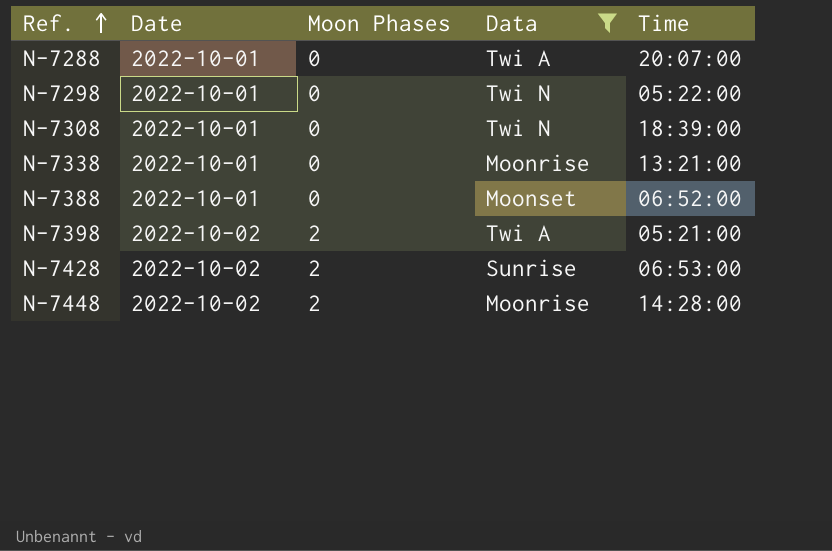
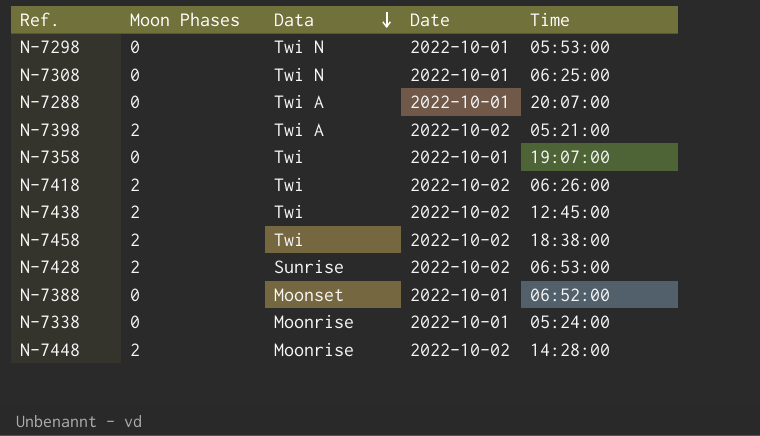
filter: Data != Twi -> none
row order: Ref. ascending -> Data descending
column Date | position: 2 -> 4
N-7298 | Time: 05:22:00 -> 05:53:00
N-7308 | Time: 18:39:00 -> 06:25:00
N-7338 | Time: 13:21:00 -> 05:24:00

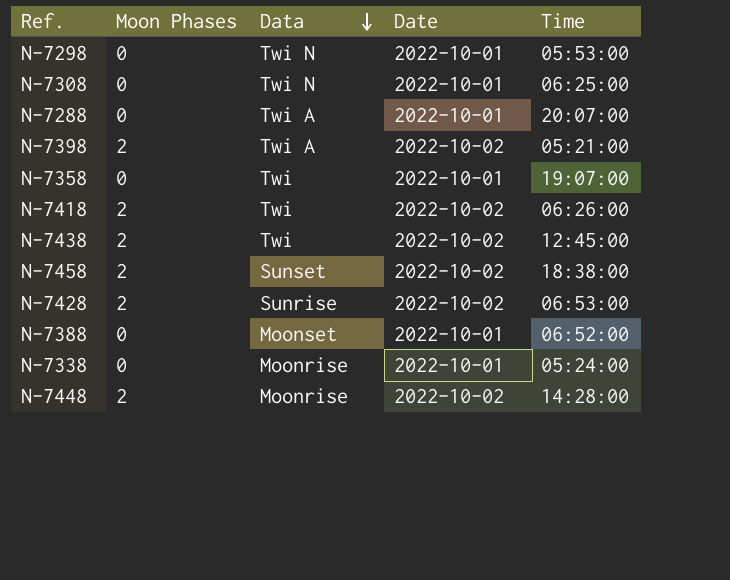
N-7458 | Data: Twi -> Sunset

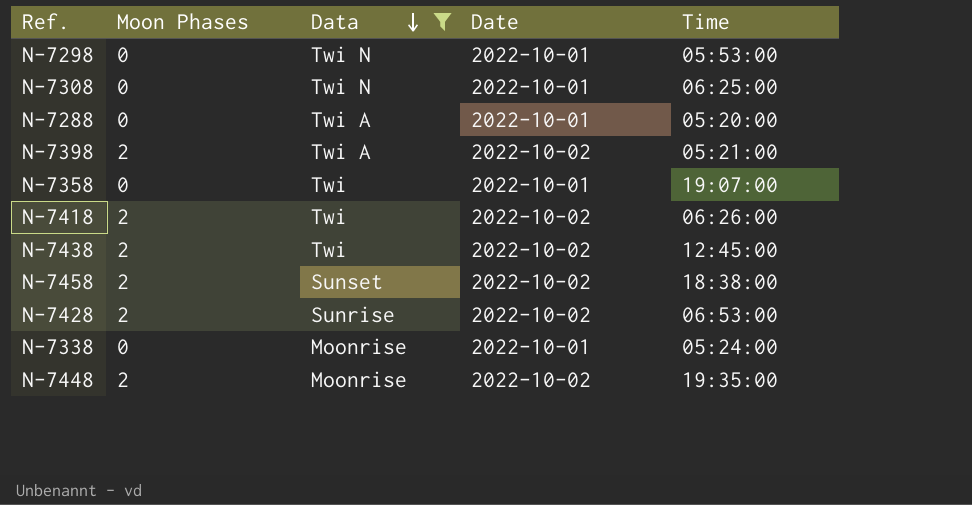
filter: none -> Data != Moonset
N-7288 | Time: 20:07:00 -> 05:20:00
N-7448 | Time: 14:28:00 -> 19:35:00

